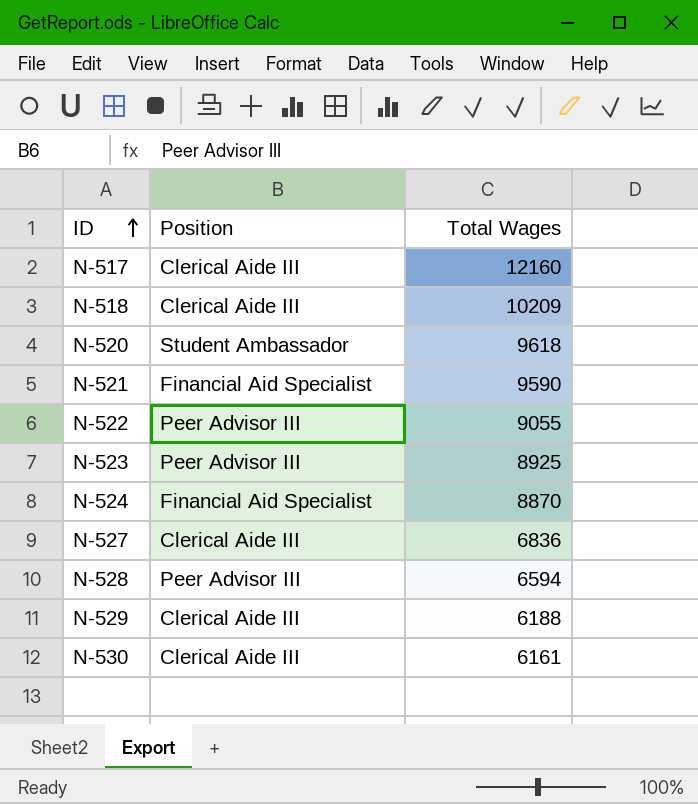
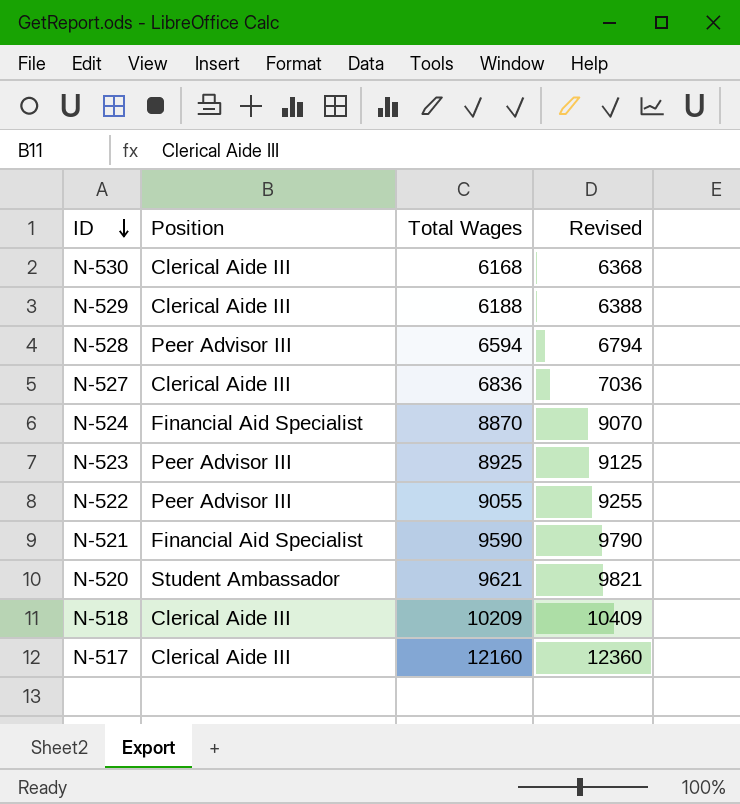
row order: ID ascending -> ID descending
column Revised | formula: none -> [Total Wages] + 200
N-530 | Total Wages: 6161 -> 6168
N-520 | Total Wages: 9618 -> 9621

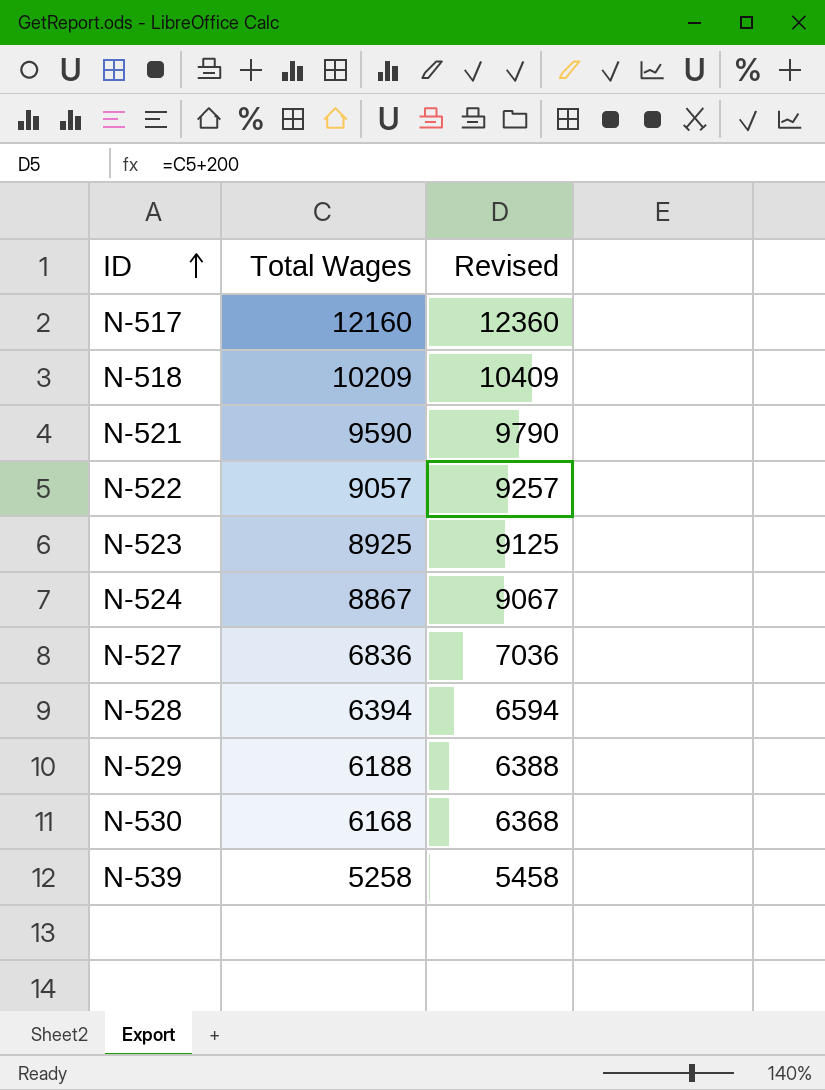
row order: ID descending -> ID ascending
column Position | position: 2 -> none
row N-520: Student Ambassador | 9621 | 9821 -> none
N-522 | Total Wages: 9055 -> 9057
N-522 | Revised: 9255 -> 9257
N-524 | Total Wages: 8870 -> 8867
N-524 | Revised: 9070 -> 9067
N-528 | Total Wages: 6594 -> 6394
N-528 | Revised: 6794 -> 6594
row N-539: none -> 5258 | 5458

